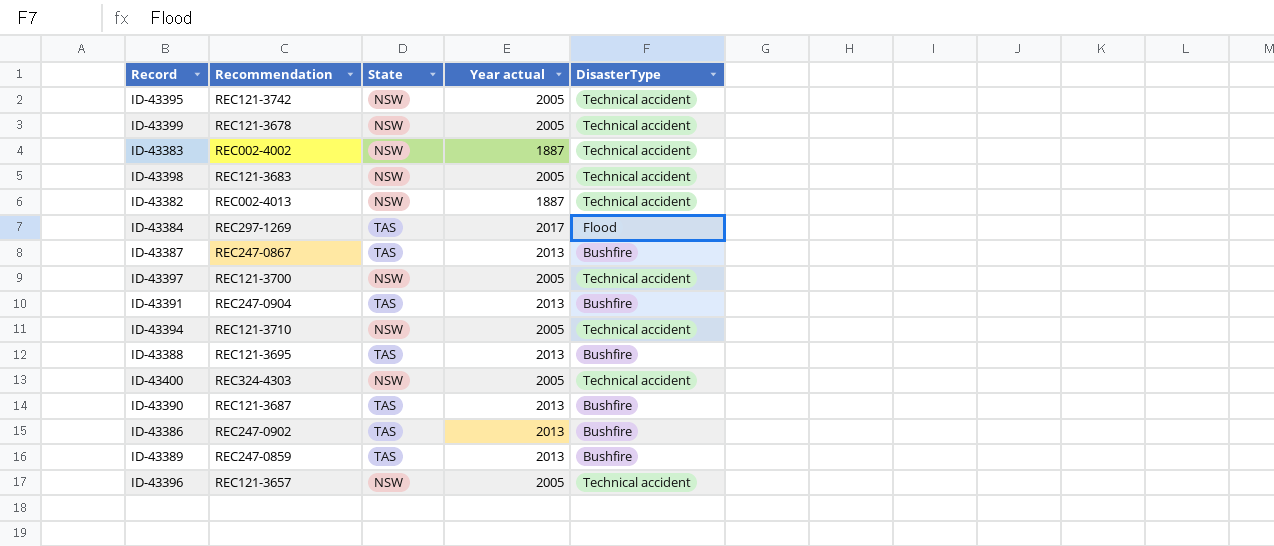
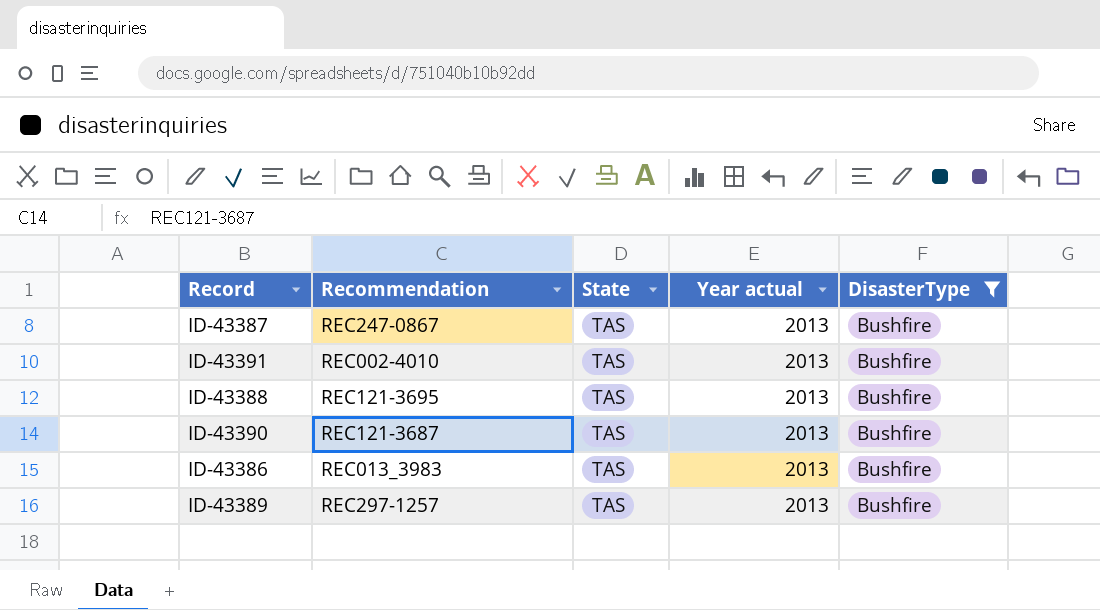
filter: none -> DisasterType = Bushfire
ID-43391 | Recommendation: REC247-0904 -> REC002-4010
ID-43386 | Recommendation: REC247-0902 -> REC013_3983
ID-43389 | Recommendation: REC247-0859 -> REC297-1257

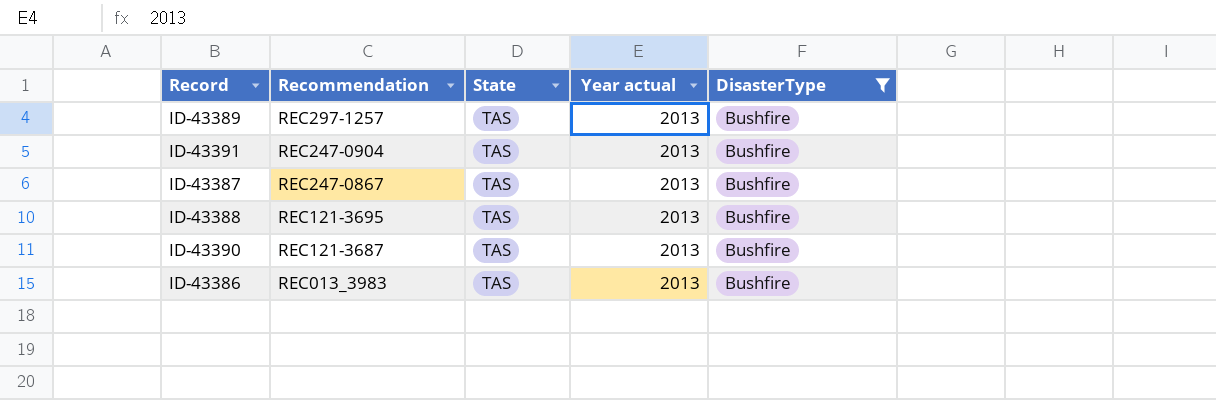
row order: none -> Recommendation descending
ID-43391 | Recommendation: REC002-4010 -> REC247-0904

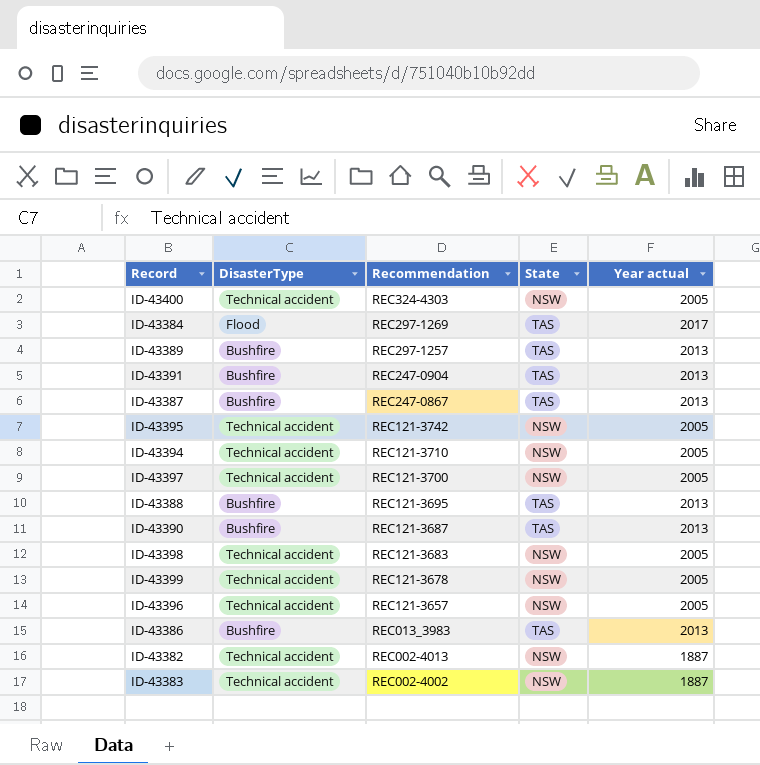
filter: DisasterType = Bushfire -> none
column DisasterType | position: 5 -> 2

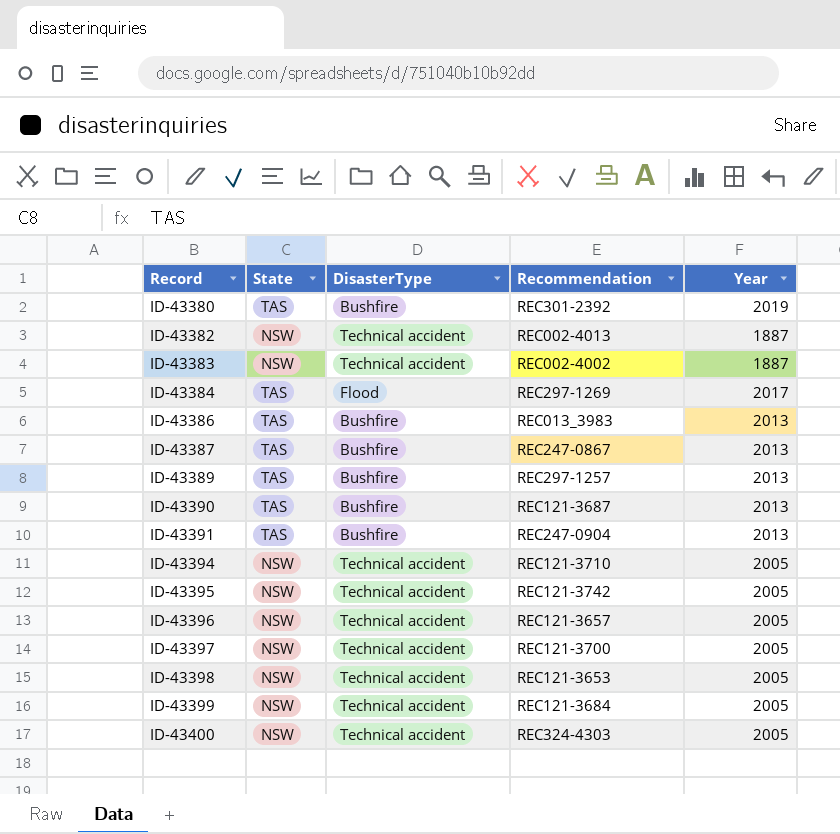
row order: Recommendation descending -> Record ascending
column State | position: 4 -> 2
column name: Year actual -> Year
row ID-43388: Bushfire | REC121-3695 | TAS | 2013 -> none
row ID-43380: none -> TAS | Bushfire | REC301-2392 | 2019
ID-43398 | Recommendation: REC121-3683 -> REC121-3653
ID-43399 | Recommendation: REC121-3678 -> REC121-3684

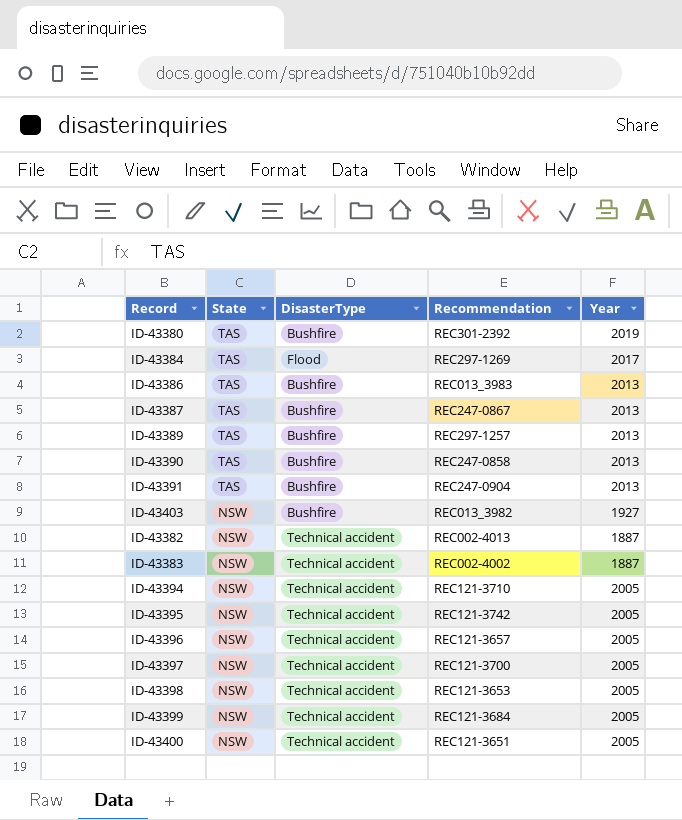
row order: Record ascending -> State descending
ID-43390 | Recommendation: REC121-3687 -> REC247-0858
row ID-43403: none -> NSW | Bushfire | REC013_3982 | 1927
ID-43400 | Recommendation: REC324-4303 -> REC121-3651

